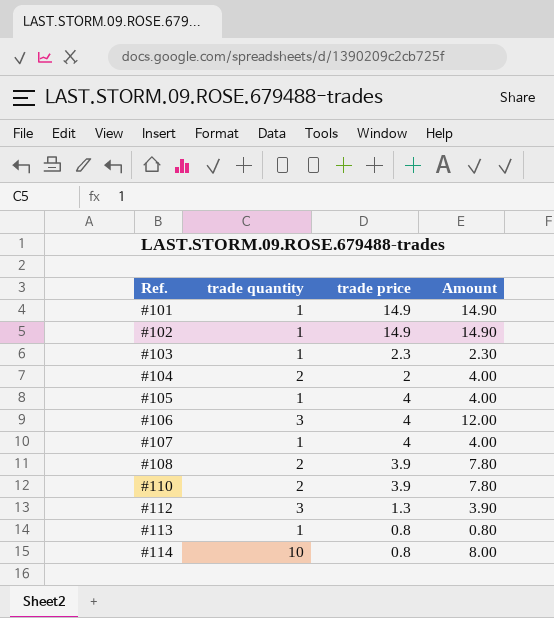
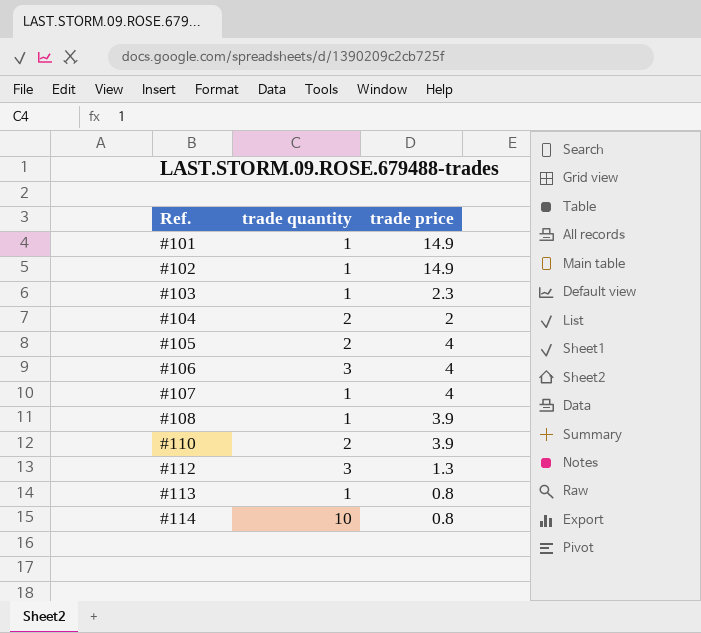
column Amount | formula: [trade quantity] * [trade price] -> none
#105 | trade quantity: 1 -> 2
#108 | trade quantity: 2 -> 1

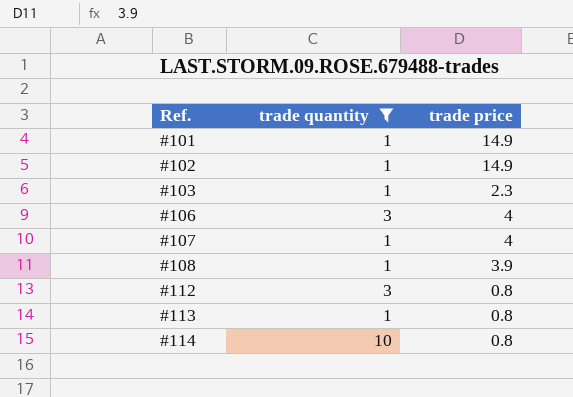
filter: none -> trade quantity != 2
#112 | trade price: 1.3 -> 0.8

